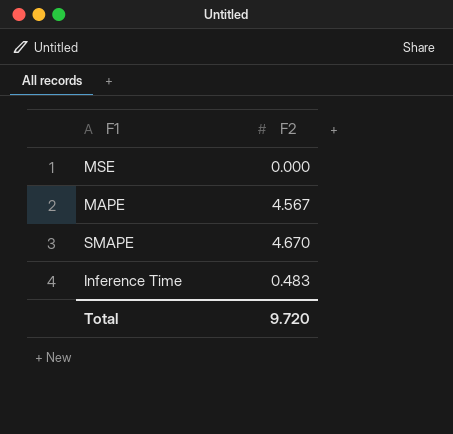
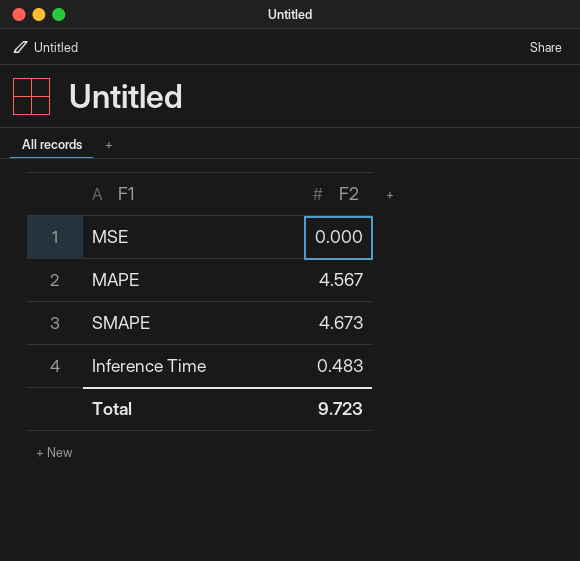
SMAPE | F2: 4.670 -> 4.673
Total | F2: 9.720 -> 9.723

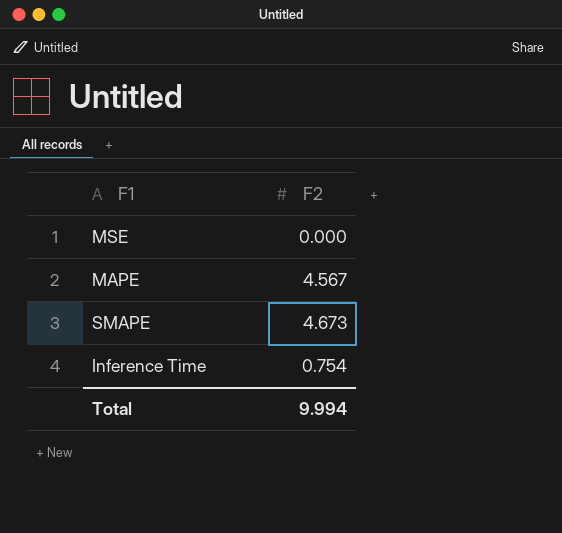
Inference Time | F2: 0.483 -> 0.754
Total | F2: 9.723 -> 9.994

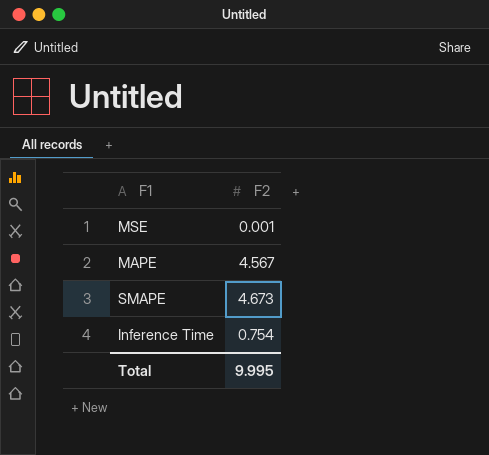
MSE | F2: 0.000 -> 0.001
Total | F2: 9.994 -> 9.995

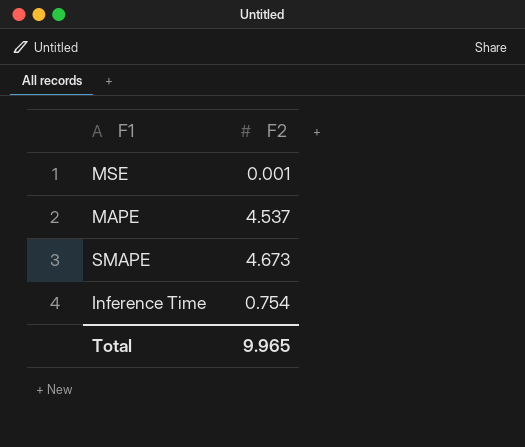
MAPE | F2: 4.567 -> 4.537
Total | F2: 9.995 -> 9.965

